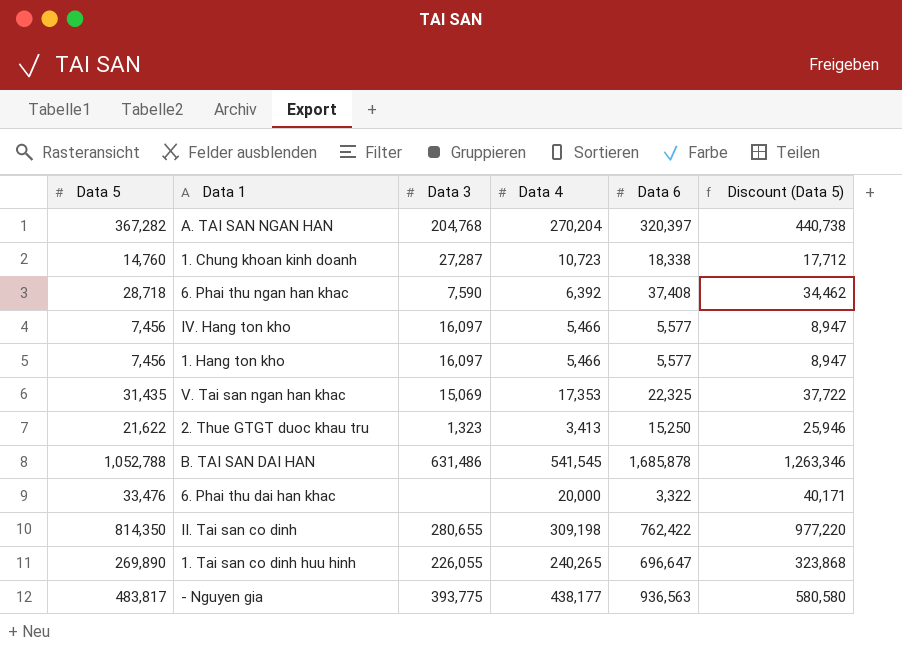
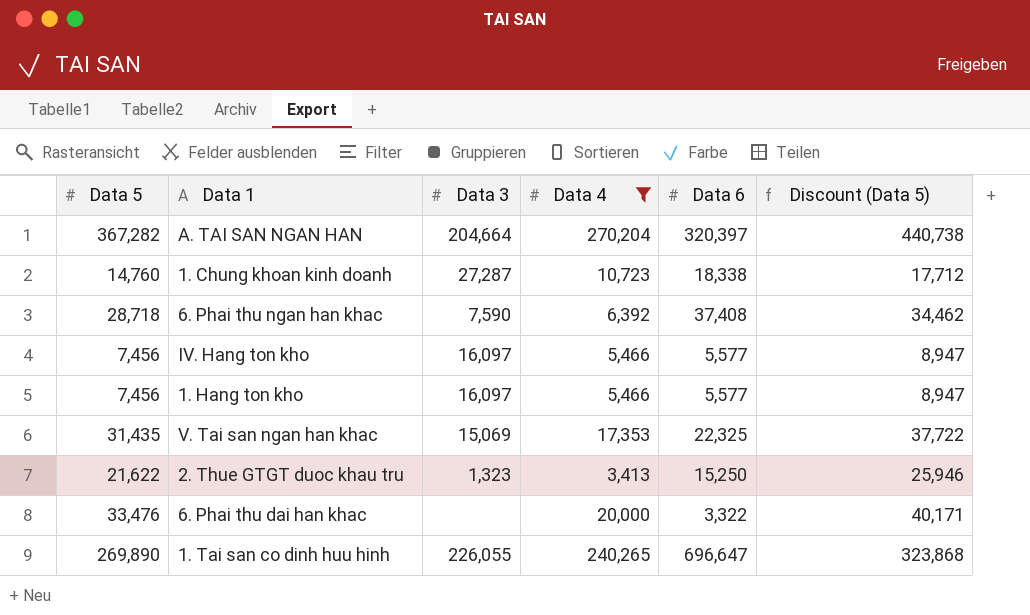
filter: none -> Data 4 <= 270,204
A. TAI SAN NGAN HAN | Data 3: 204,768 -> 204,664

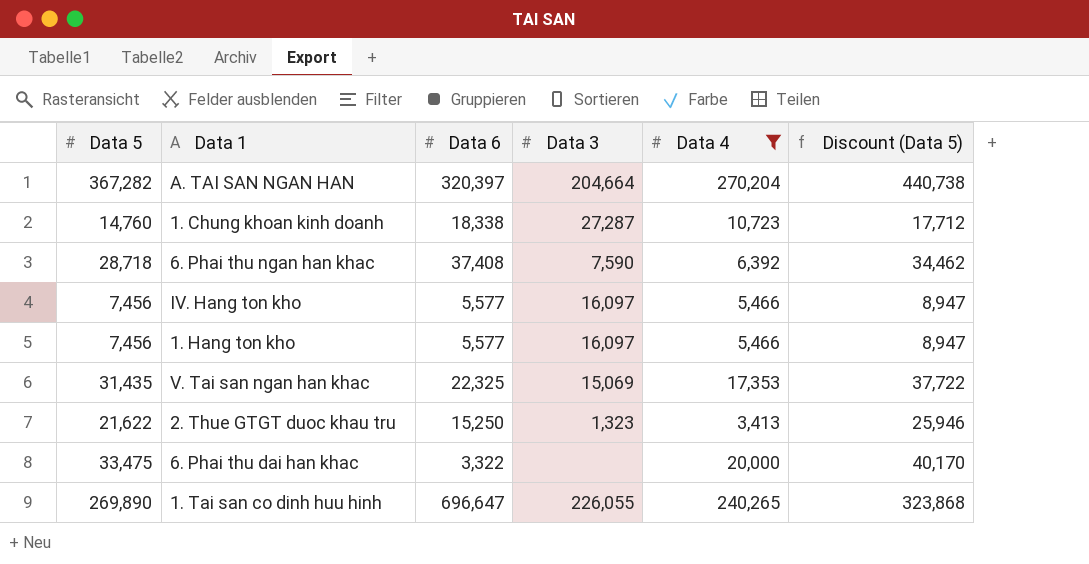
column Data 6 | position: 5 -> 3
6. Phai thu dai han khac | Data 5: 33,476 -> 33,475
6. Phai thu dai han khac | Discount (Data 5): 40,171 -> 40,170

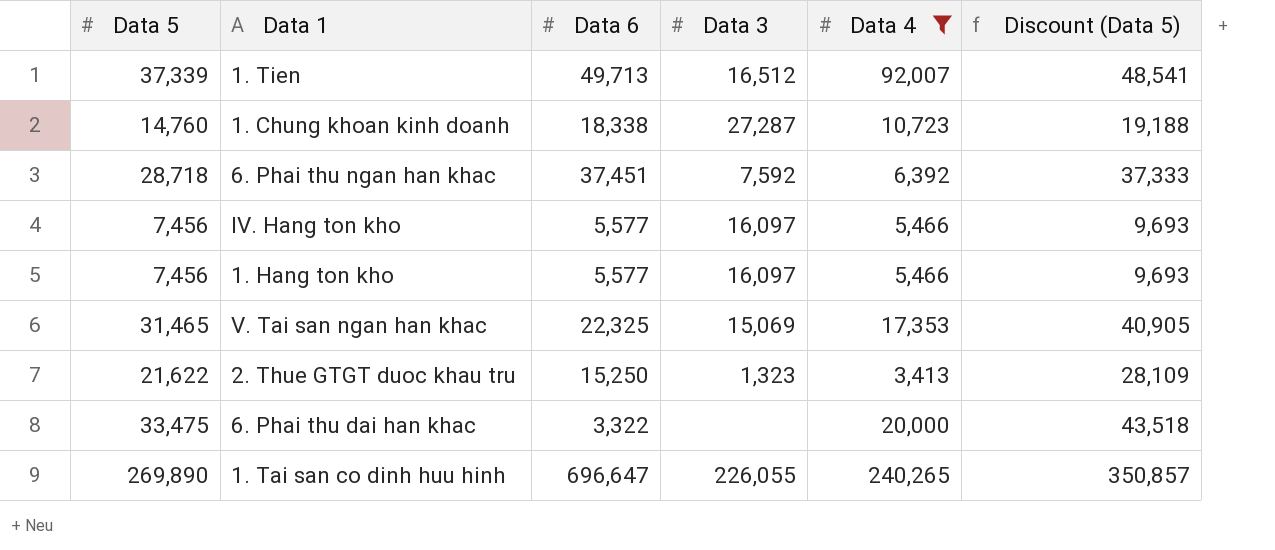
column Discount (Data 5) | formula: [Data 5] * 1.2 -> [Data 5] * 1.3
row A. TAI SAN NGAN HAN: 367,282 | 320,397 | 204,664 | 270,204 | 440,738 -> none
row 1. Tien: none -> 37,339 | 49,713 | 16,512 | 92,007 | 48,541
6. Phai thu ngan han khac | Data 6: 37,408 -> 37,451
6. Phai thu ngan han khac | Data 3: 7,590 -> 7,592
V. Tai san ngan han khac | Data 5: 31,435 -> 31,465

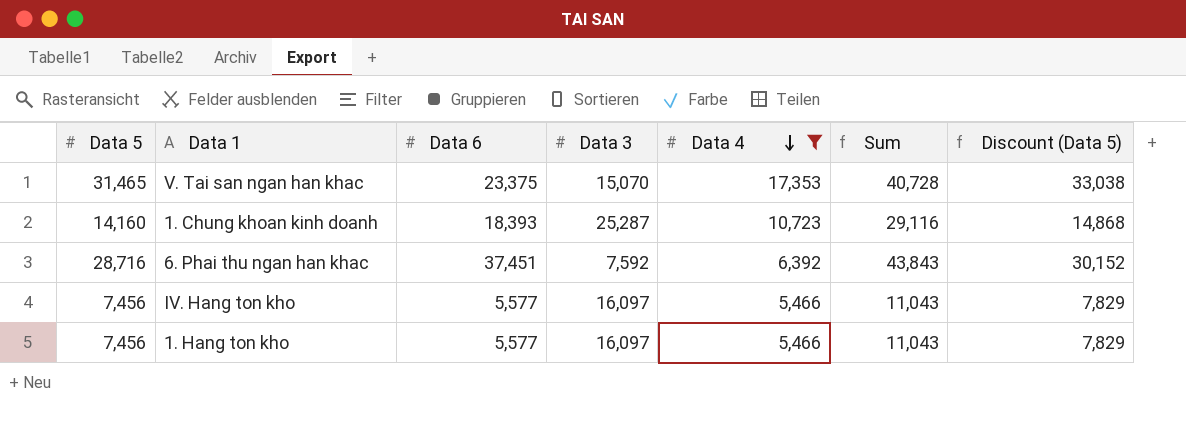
row order: none -> Data 4 descending
column Sum | formula: none -> [Data 6] + [Data 4]
column Discount (Data 5) | formula: [Data 5] * 1.3 -> [Data 5] * 1.05
row 1. Tien: 37,339 | 49,713 | 16,512 | 92,007 | 48,541 -> none
row 2. Thue GTGT duoc khau tru: 21,622 | 15,250 | 1,323 | 3,413 | 28,109 -> none
row 6. Phai thu dai han khac: 33,475 | 3,322 | none | 20,000 | 43,518 -> none
row 1. Tai san co dinh huu hinh: 269,890 | 696,647 | 226,055 | 240,265 | 350,857 -> none
V. Tai san ngan han khac | Data 6: 22,325 -> 23,375
V. Tai san ngan han khac | Data 3: 15,069 -> 15,070
1. Chung khoan kinh doanh | Data 5: 14,760 -> 14,160
1. Chung khoan kinh doanh | Data 6: 18,338 -> 18,393
1. Chung khoan kinh doanh | Data 3: 27,287 -> 25,287
6. Phai thu ngan han khac | Data 5: 28,718 -> 28,716

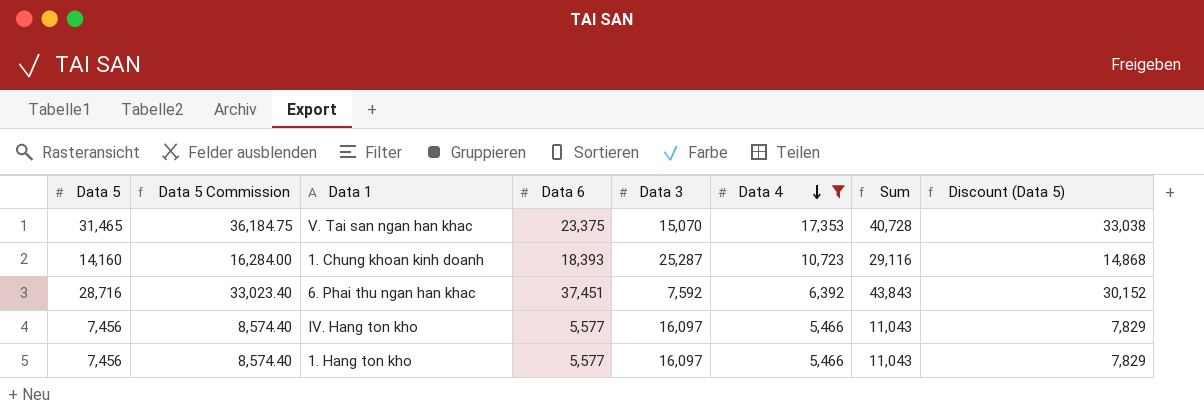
column Data 5 Commission | formula: none -> [Data 5] * 1.15

